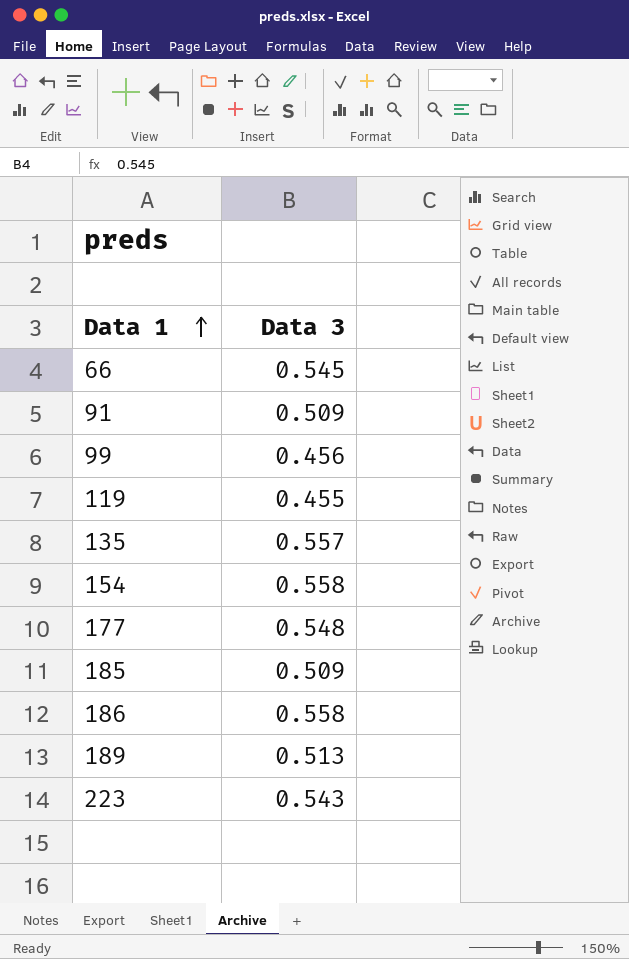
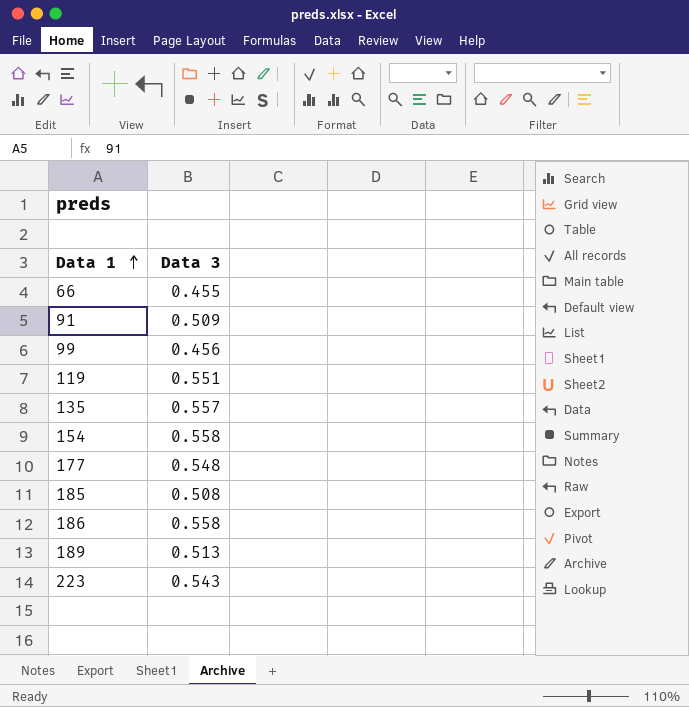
66 | Data 3: 0.545 -> 0.455
119 | Data 3: 0.455 -> 0.551
185 | Data 3: 0.509 -> 0.508

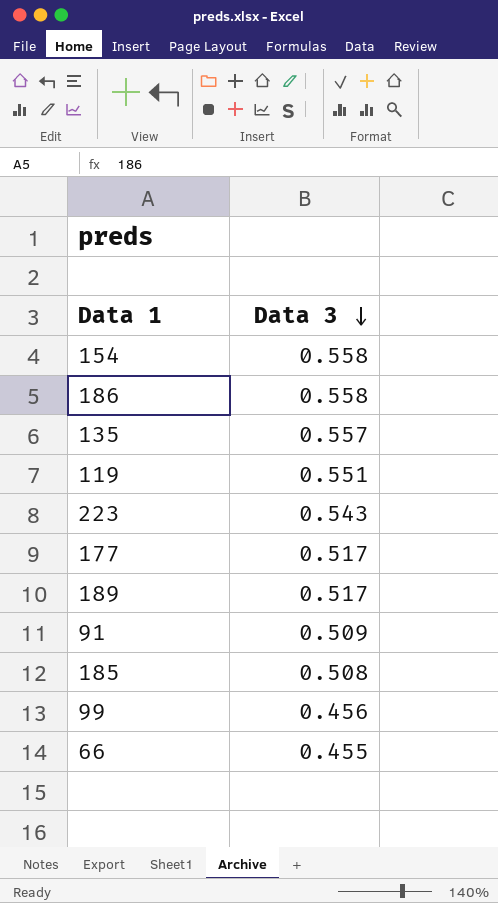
row order: Data 1 ascending -> Data 3 descending
177 | Data 3: 0.548 -> 0.517
189 | Data 3: 0.513 -> 0.517

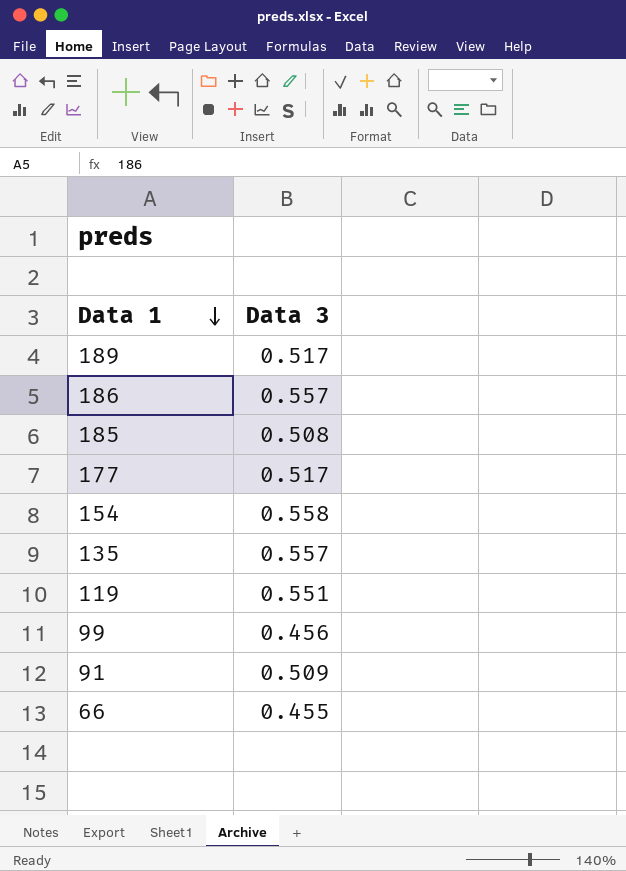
row order: Data 3 descending -> Data 1 descending
row 223: 0.543 -> none
186 | Data 3: 0.558 -> 0.557

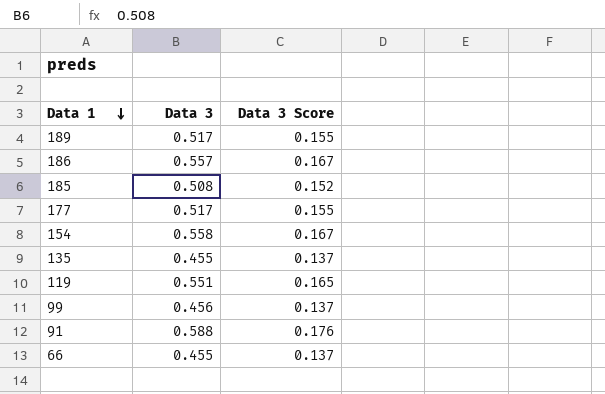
column Data 3 Score | formula: none -> [Data 3] * 0.3
135 | Data 3: 0.557 -> 0.455
91 | Data 3: 0.509 -> 0.588

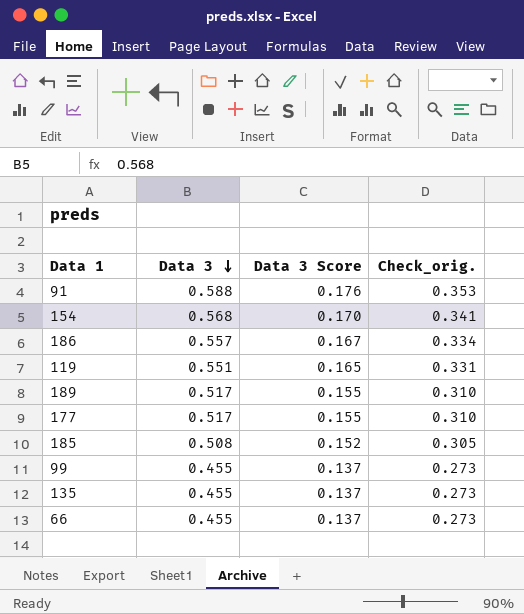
row order: Data 1 descending -> Data 3 descending
column Check_orig. | formula: none -> [Data 3] * 0.6
154 | Data 3: 0.558 -> 0.568
154 | Data 3 Score: 0.167 -> 0.170
99 | Data 3: 0.456 -> 0.455

